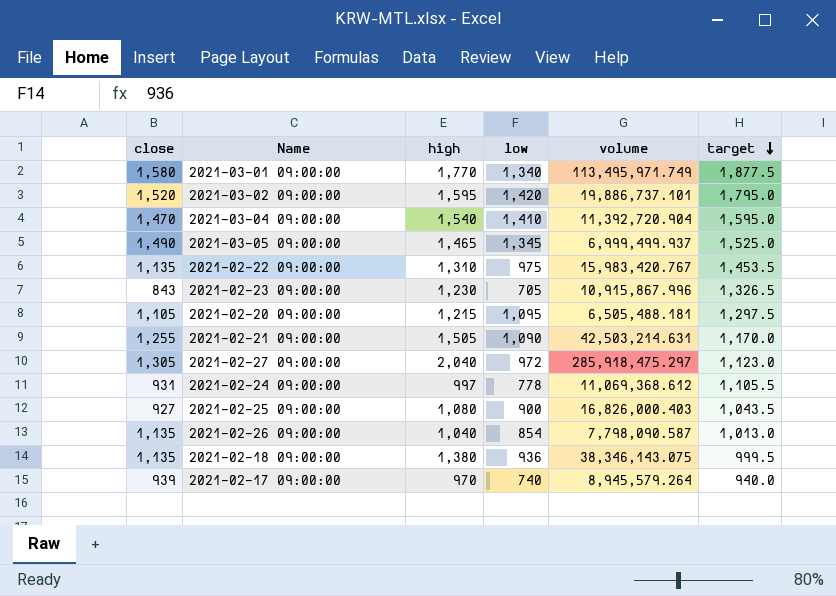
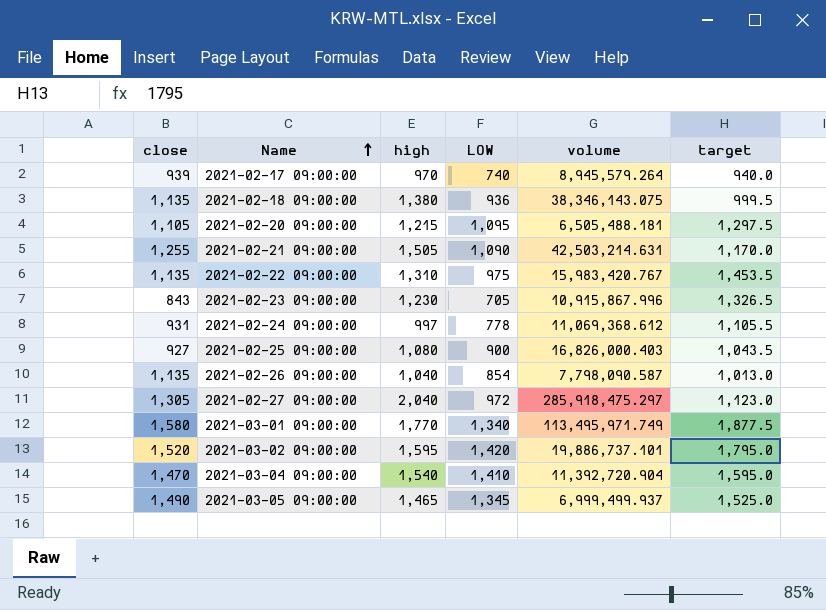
row order: target descending -> Name ascending
column name: low -> LOW

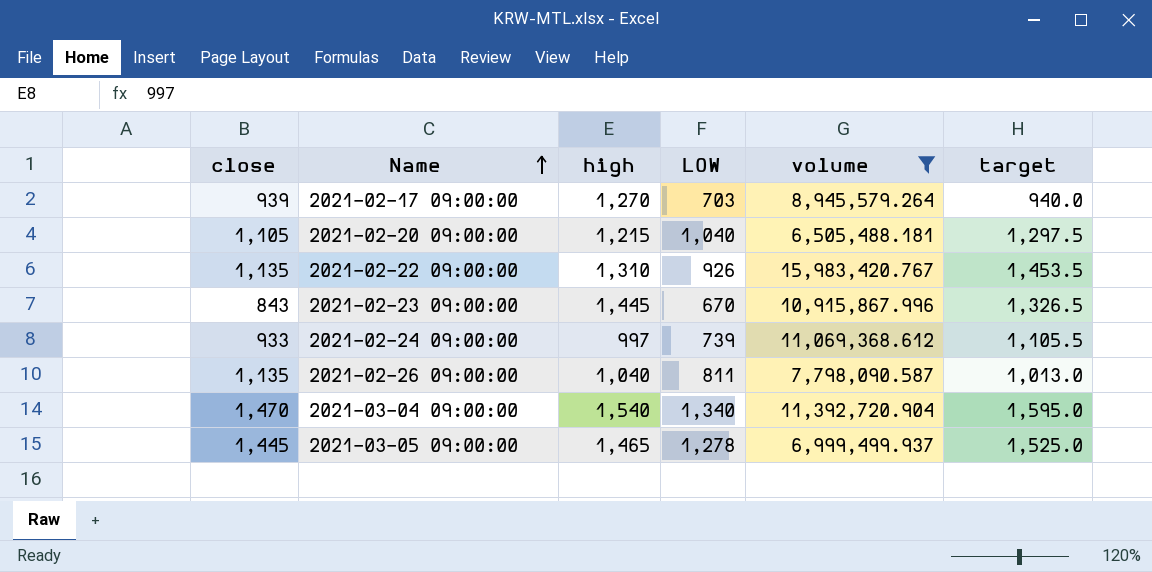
filter: none -> volume <= 15,983,420.767
2021-02-17 09:00:00 | high: 970 -> 1,270
2021-02-17 09:00:00 | LOW: 740 -> 703
2021-02-20 09:00:00 | LOW: 1,095 -> 1,040
2021-02-22 09:00:00 | LOW: 975 -> 926
2021-02-23 09:00:00 | high: 1,230 -> 1,445
2021-02-23 09:00:00 | LOW: 705 -> 670
2021-02-24 09:00:00 | close: 931 -> 933
2021-02-24 09:00:00 | LOW: 778 -> 739
2021-02-26 09:00:00 | LOW: 854 -> 811
2021-03-04 09:00:00 | LOW: 1,410 -> 1,340
2021-03-05 09:00:00 | close: 1,490 -> 1,445
2021-03-05 09:00:00 | LOW: 1,345 -> 1,278

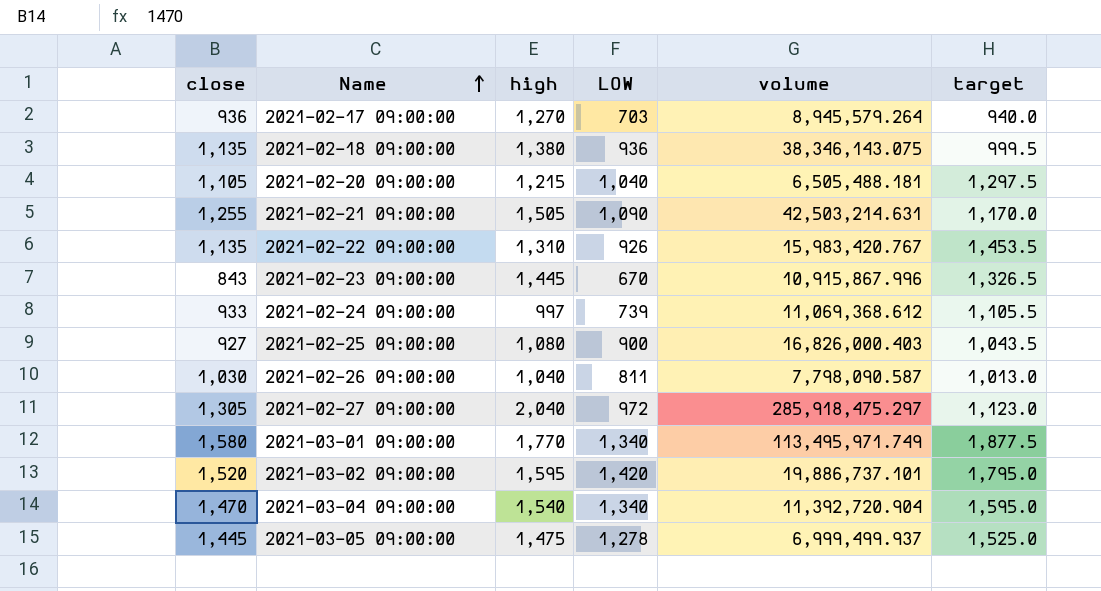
filter: volume <= 15,983,420.767 -> none
2021-02-17 09:00:00 | close: 939 -> 936
2021-02-26 09:00:00 | close: 1,135 -> 1,030
2021-03-05 09:00:00 | high: 1,465 -> 1,475

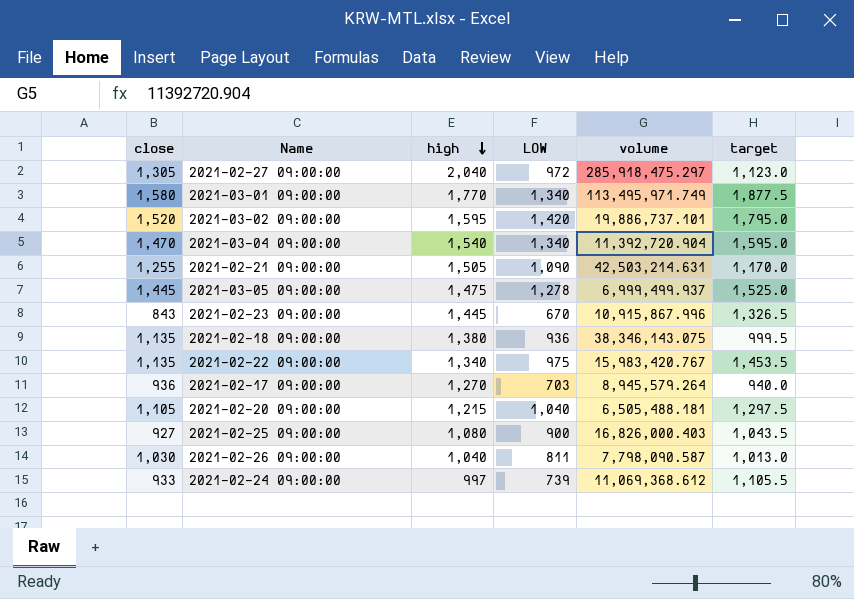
row order: Name ascending -> high descending
2021-02-22 09:00:00 | high: 1,310 -> 1,340
2021-02-22 09:00:00 | LOW: 926 -> 975

